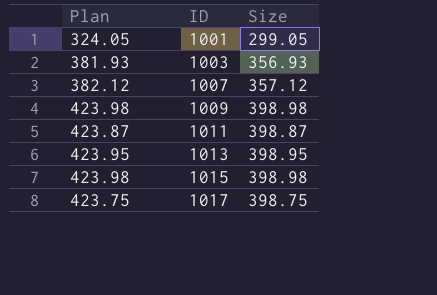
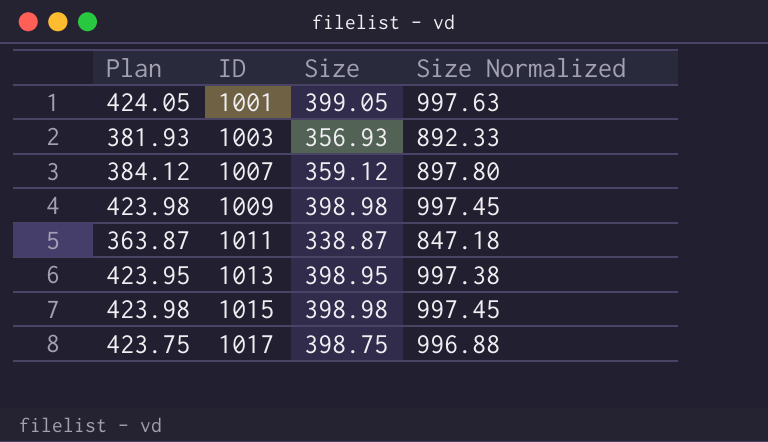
column Size Normalized | formula: none -> [Size] * 2.5
1001 | Plan: 324.05 -> 424.05
1001 | Size: 299.05 -> 399.05
1007 | Plan: 382.12 -> 384.12
1007 | Size: 357.12 -> 359.12
1011 | Plan: 423.87 -> 363.87
1011 | Size: 398.87 -> 338.87

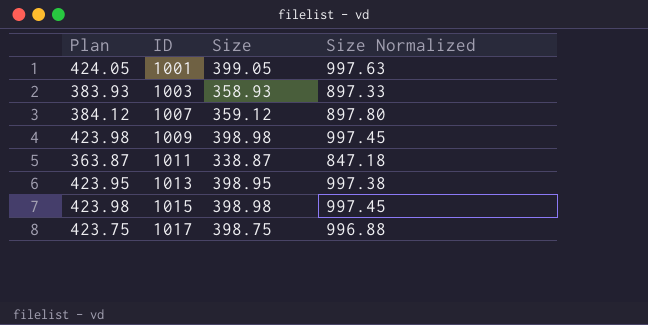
1003 | Plan: 381.93 -> 383.93
1003 | Size: 356.93 -> 358.93
1003 | Size Normalized: 892.33 -> 897.33

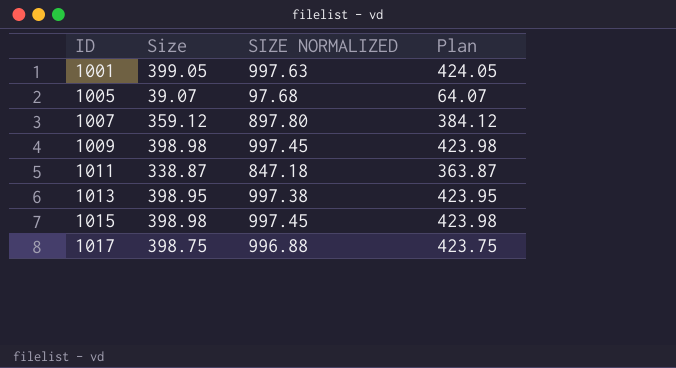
column name: Size Normalized -> SIZE NORMALIZED
column Plan | position: 1 -> 4
row 1003: 383.93 | 358.93 | 897.33 -> none
row 1005: none -> 39.07 | 97.68 | 64.07

